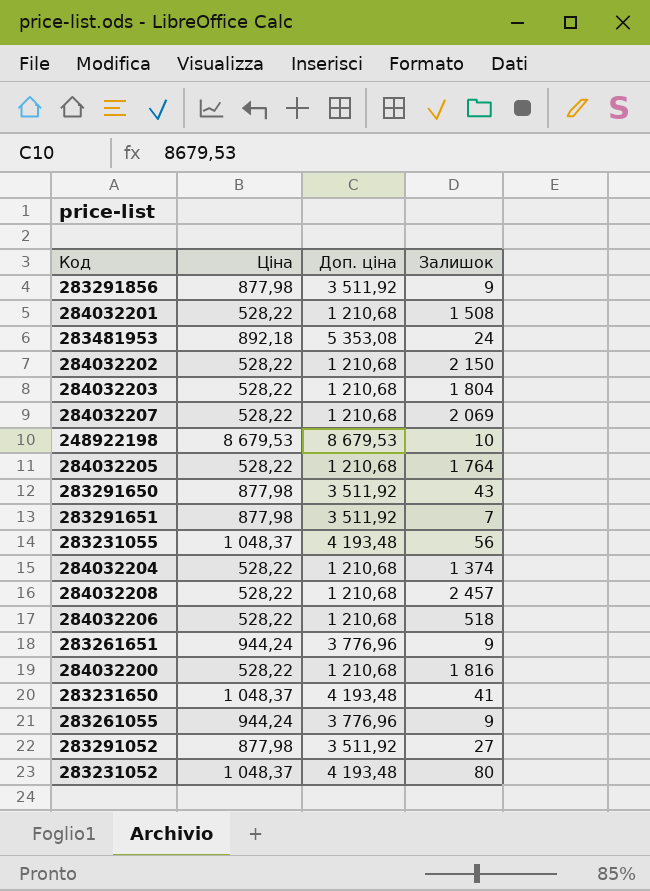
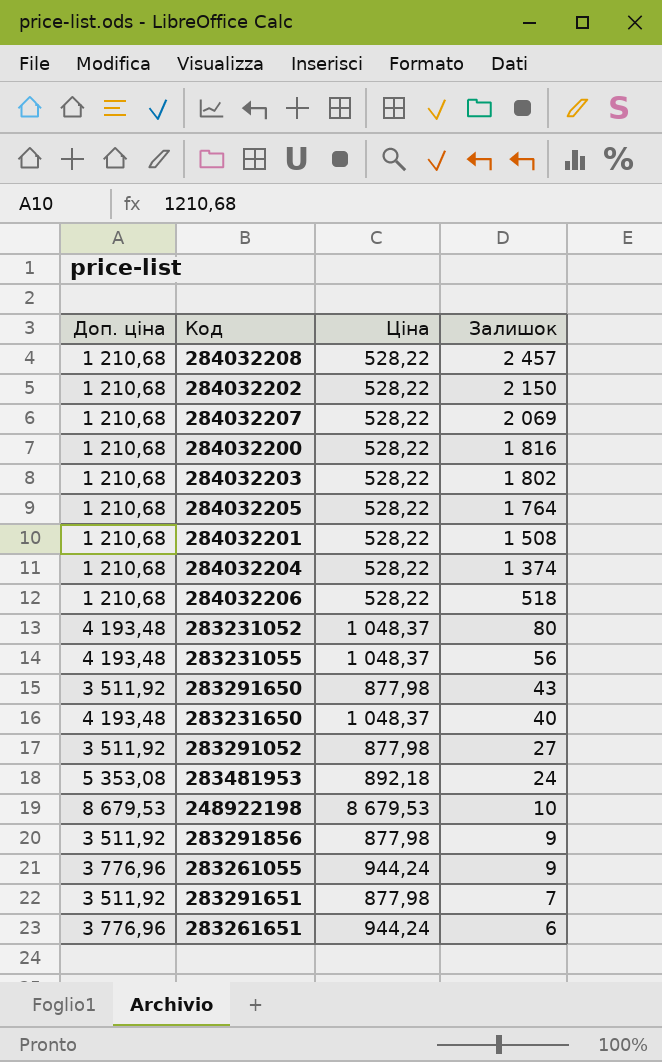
row order: none -> Залишок descending
column Доп. ціна | position: 3 -> 1
284032203 | Залишок: 1 804 -> 1 802
283231650 | Залишок: 41 -> 40
283261651 | Залишок: 9 -> 6

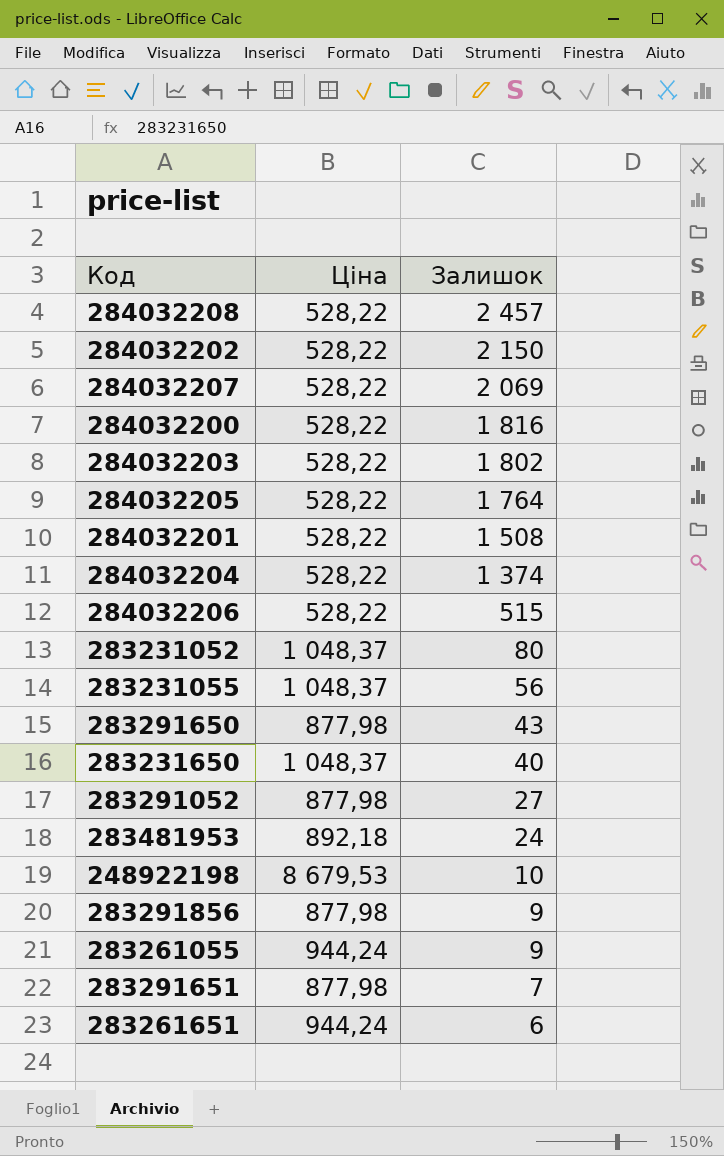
column Доп. ціна | position: 1 -> none
284032206 | Залишок: 518 -> 515

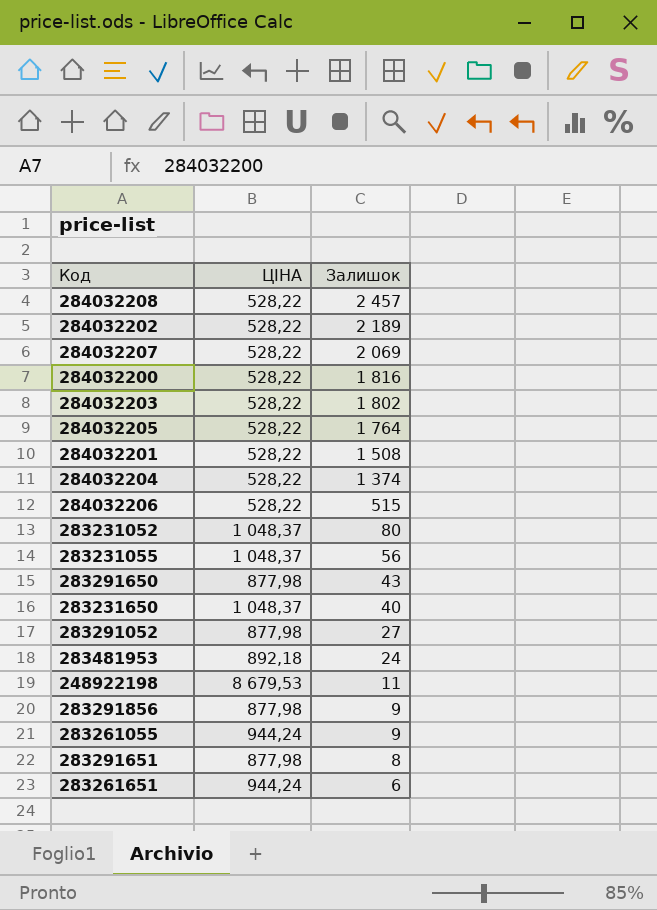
column name: Ціна -> ЦІНА
284032202 | Залишок: 2 150 -> 2 189
248922198 | Залишок: 10 -> 11
283291651 | Залишок: 7 -> 8

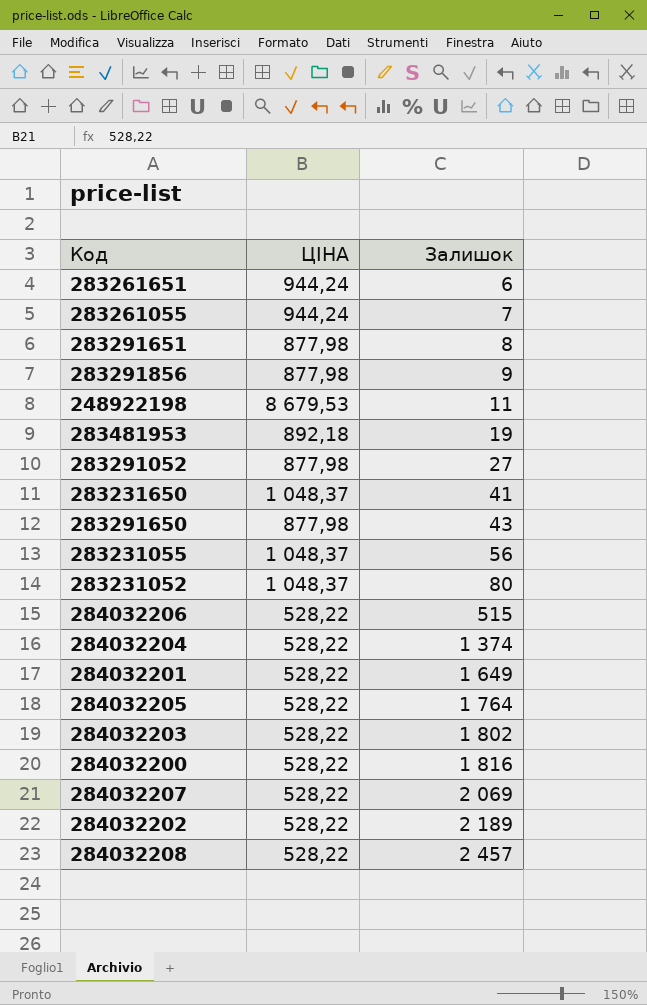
row order: Залишок descending -> Залишок ascending
283261055 | Залишок: 9 -> 7
283481953 | Залишок: 24 -> 19
283231650 | Залишок: 40 -> 41
284032201 | Залишок: 1 508 -> 1 649

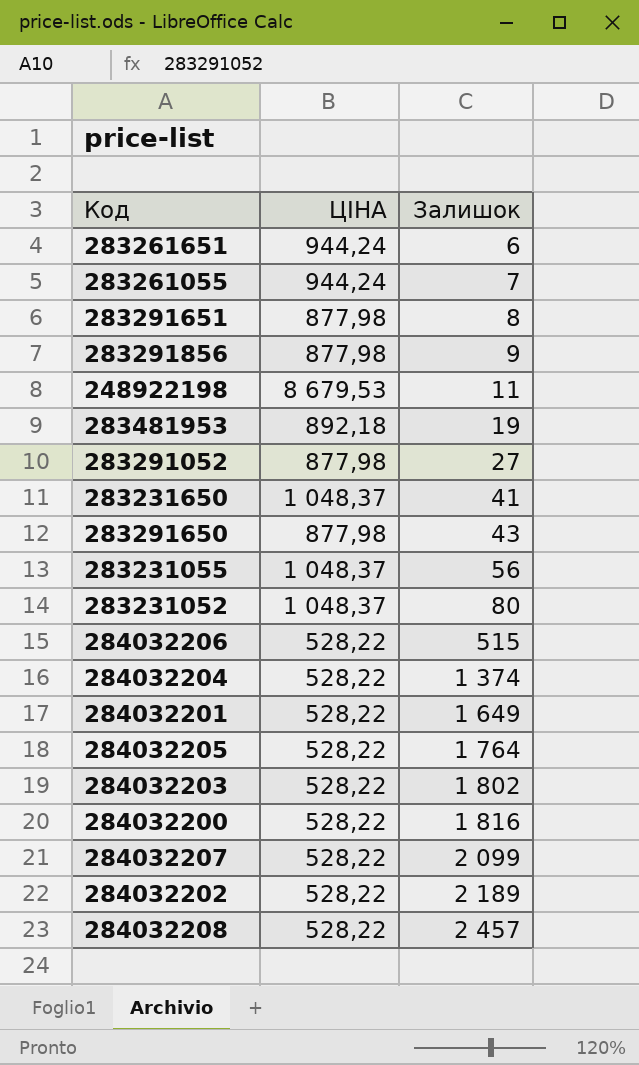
284032207 | Залишок: 2 069 -> 2 099

